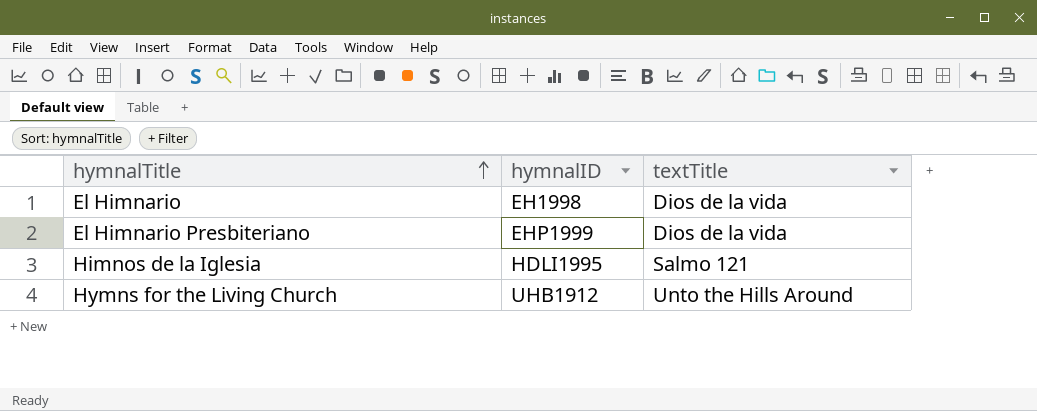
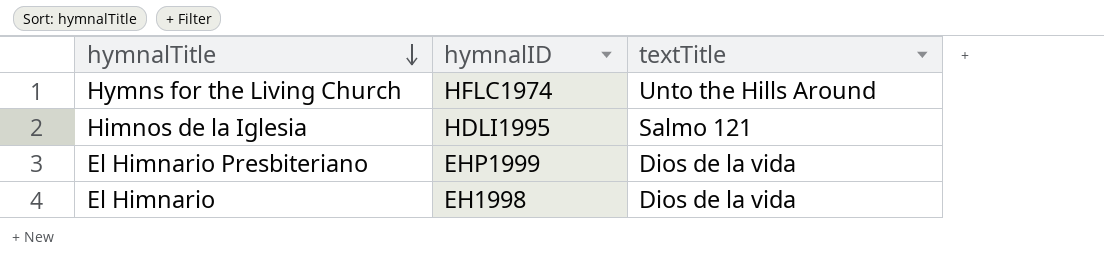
row order: hymnalTitle ascending -> hymnalTitle descending
Hymns for the Living Church | hymnalID: UHB1912 -> HFLC1974

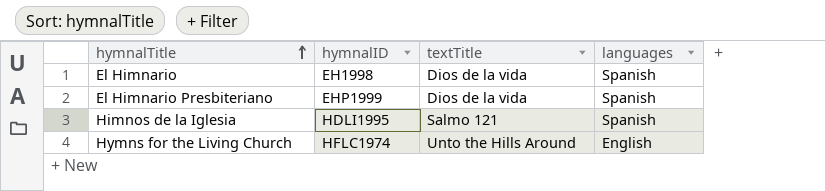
row order: hymnalTitle descending -> hymnalTitle ascending
column languages | position: none -> 4

